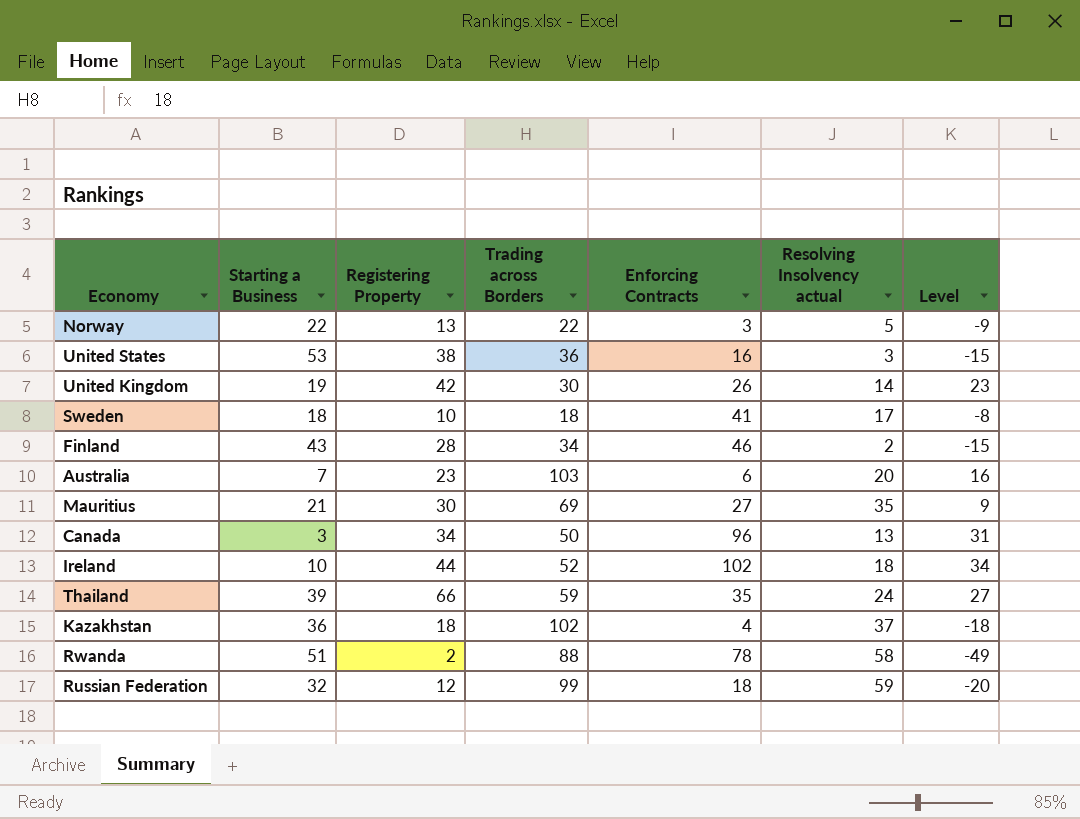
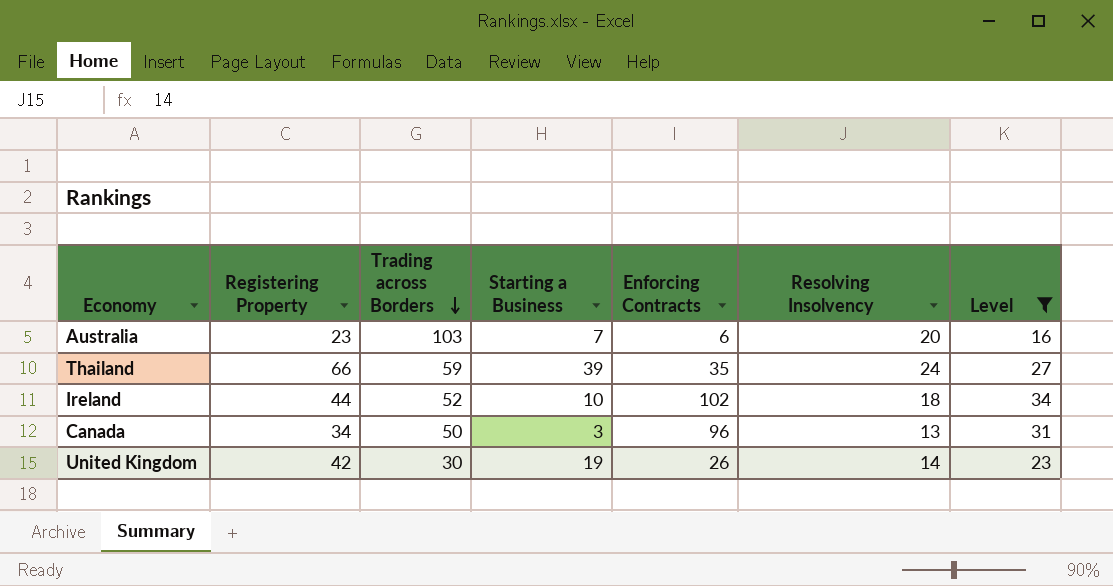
filter: none -> Level >= 16
row order: none -> Trading across Borders descending
column Starting a Business | position: 2 -> 4
column name: Resolving Insolvency actual -> Resolving Insolvency

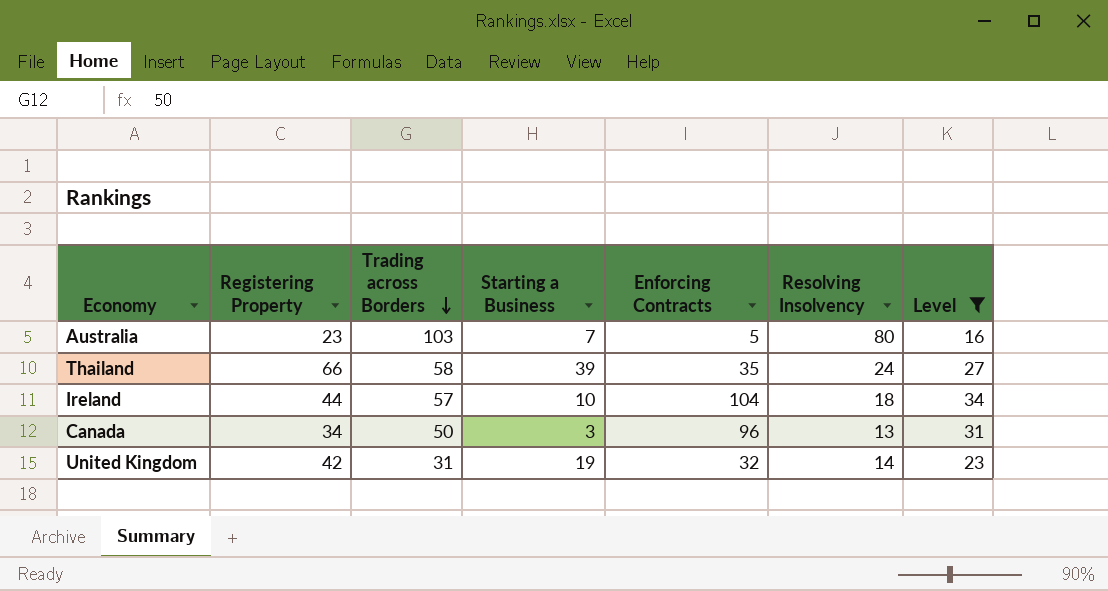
Australia | Enforcing Contracts: 6 -> 5
Australia | Resolving Insolvency: 20 -> 80
Thailand | Trading across Borders: 59 -> 58
Ireland | Trading across Borders: 52 -> 57
Ireland | Enforcing Contracts: 102 -> 104
United Kingdom | Trading across Borders: 30 -> 31
United Kingdom | Enforcing Contracts: 26 -> 32

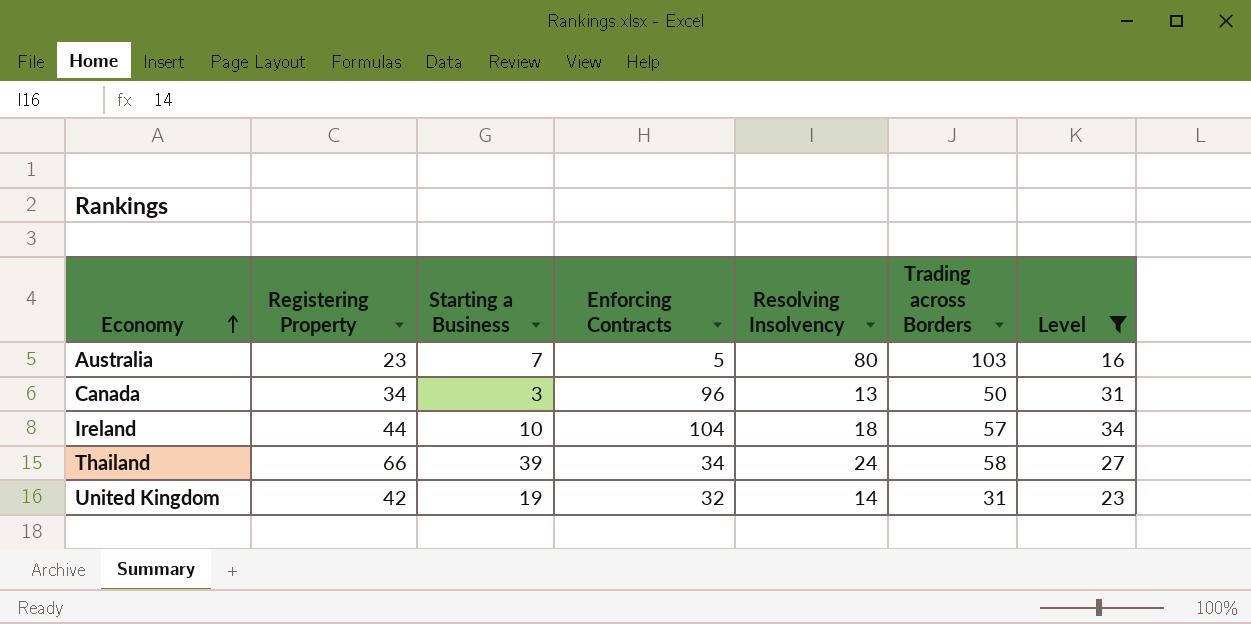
row order: Trading across Borders descending -> Economy ascending
column Trading across Borders | position: 3 -> 6
Thailand | Enforcing Contracts: 35 -> 34

